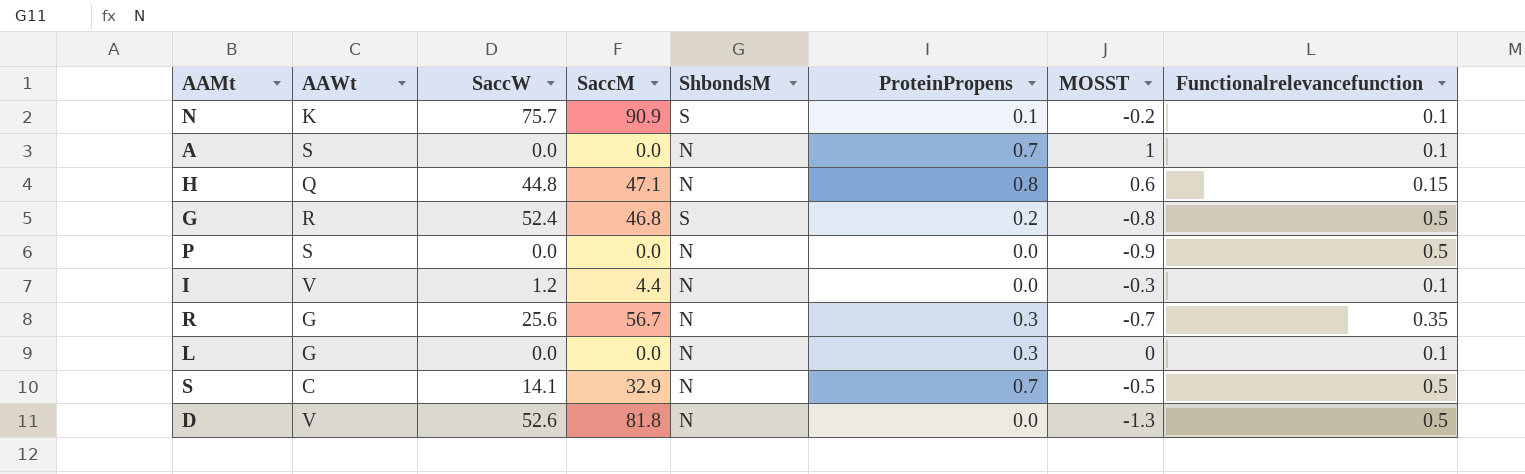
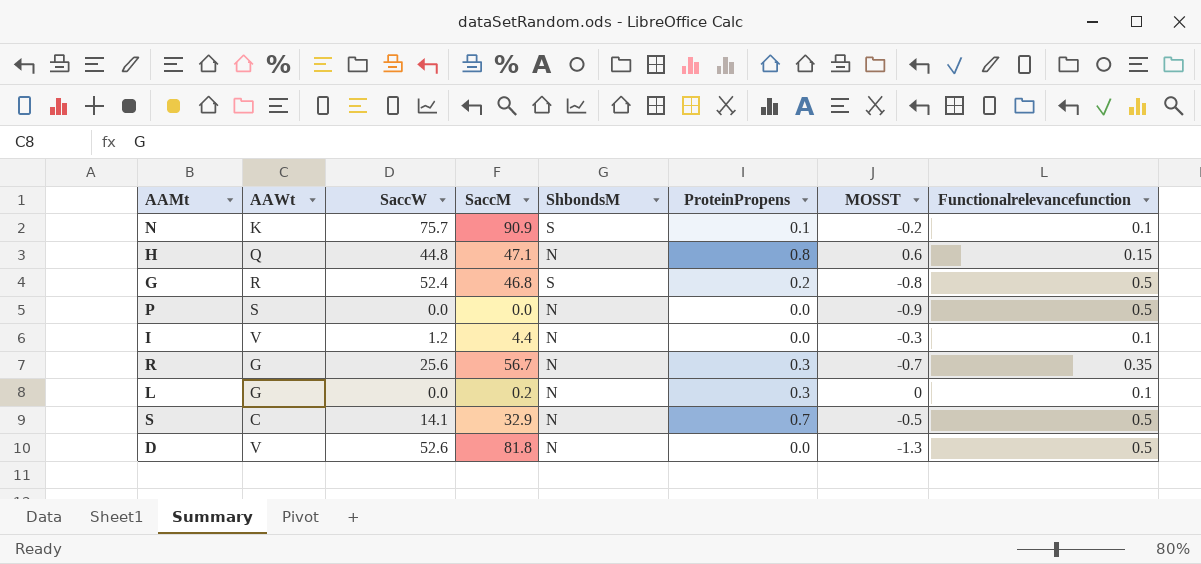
row A: S | 0.0 | 0.0 | N | 0.7 | 1 | 0.1 -> none
L | SaccM: 0.0 -> 0.2

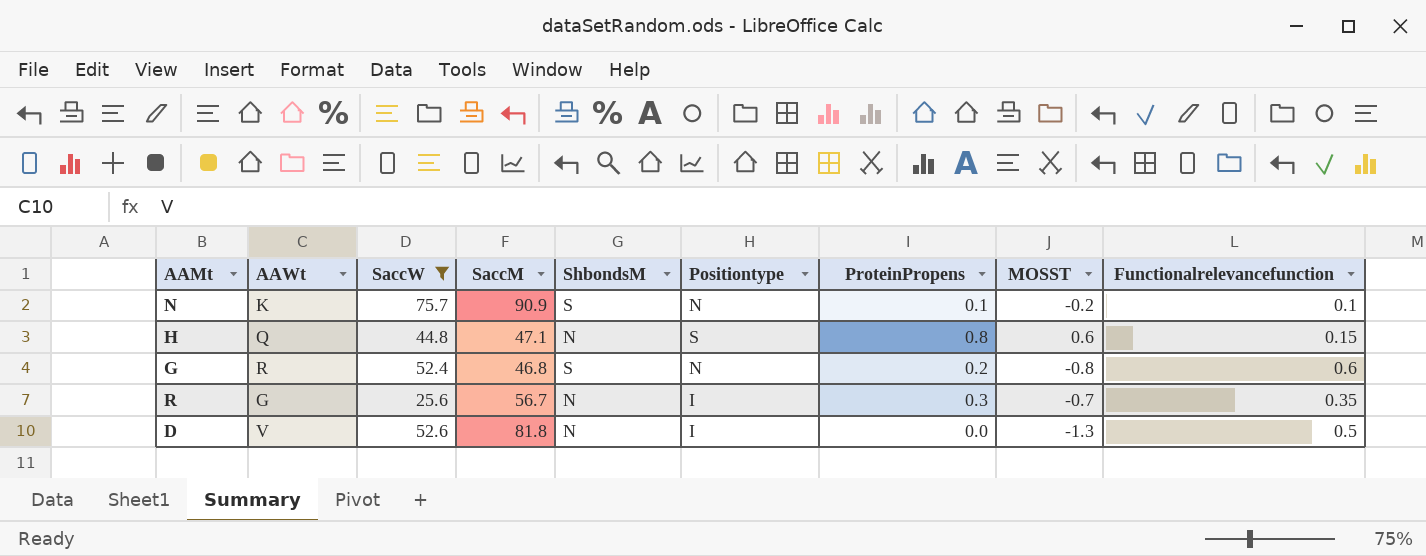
filter: none -> SaccW >= 25.6
column Positiontype | position: none -> 6
G | Functionalrelevancefunction: 0.5 -> 0.6

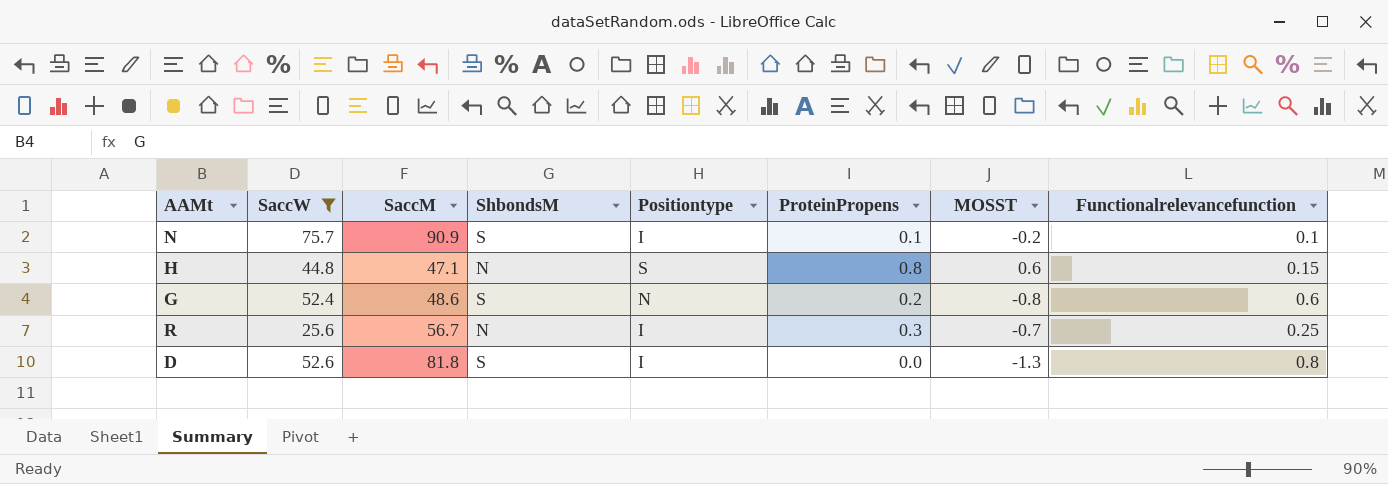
column AAWt | position: 2 -> none
N | Positiontype: N -> I
G | SaccM: 46.8 -> 48.6
R | Functionalrelevancefunction: 0.35 -> 0.25
D | ShbondsM: N -> S
D | Functionalrelevancefunction: 0.5 -> 0.8

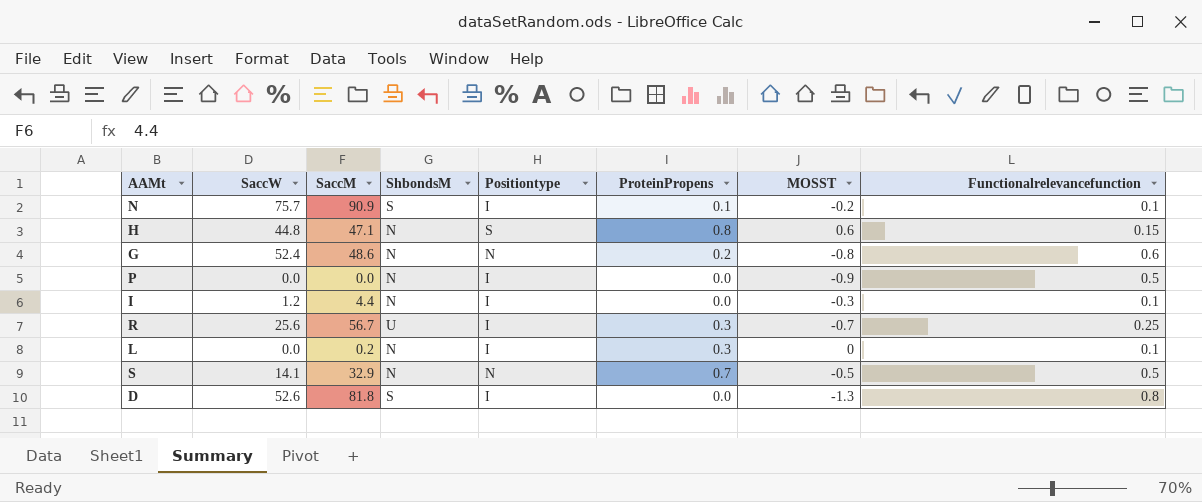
filter: SaccW >= 25.6 -> none
G | ShbondsM: S -> N
R | ShbondsM: N -> U

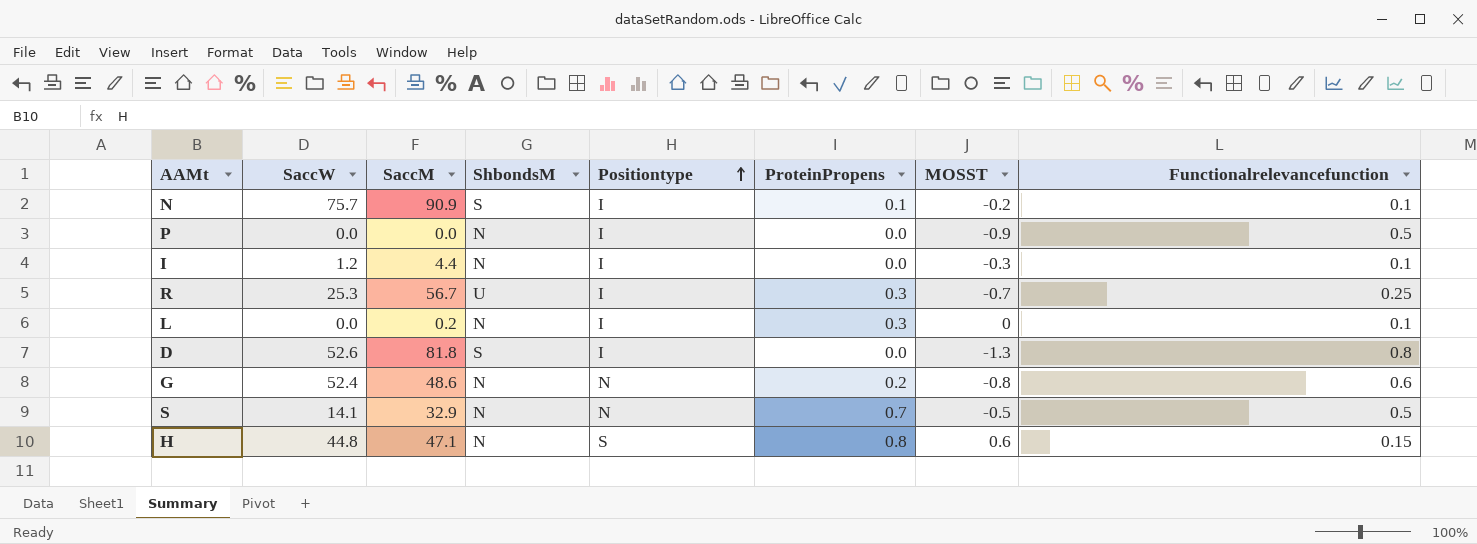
row order: none -> Positiontype ascending
R | SaccW: 25.6 -> 25.3

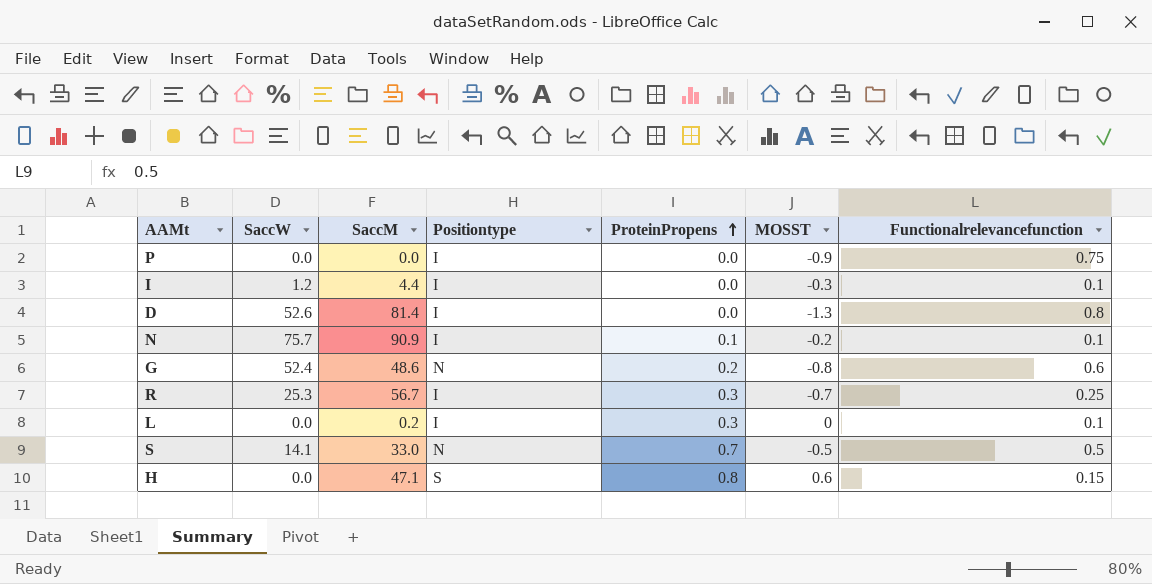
row order: Positiontype ascending -> ProteinPropens ascending
column ShbondsM | position: 4 -> none
P | Functionalrelevancefunction: 0.5 -> 0.75
D | SaccM: 81.8 -> 81.4
S | SaccM: 32.9 -> 33.0
H | SaccW: 44.8 -> 0.0

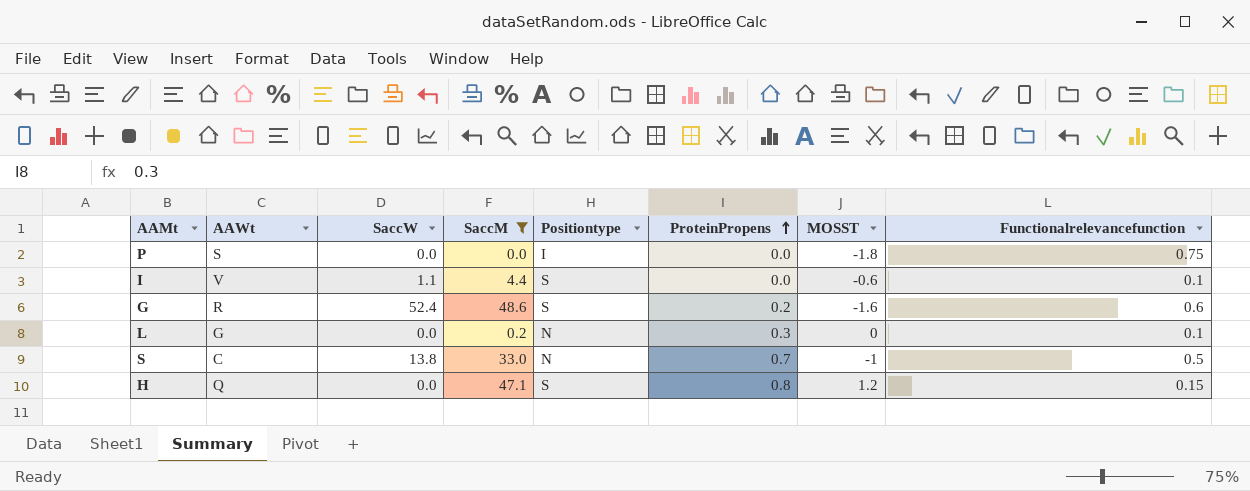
filter: none -> SaccM <= 48.6
column AAWt | position: none -> 2
P | MOSST: -0.9 -> -1.8
I | SaccW: 1.2 -> 1.1
I | Positiontype: I -> S
I | MOSST: -0.3 -> -0.6
G | Positiontype: N -> S
G | MOSST: -0.8 -> -1.6
L | Positiontype: I -> N
S | SaccW: 14.1 -> 13.8
S | MOSST: -0.5 -> -1
H | MOSST: 0.6 -> 1.2

